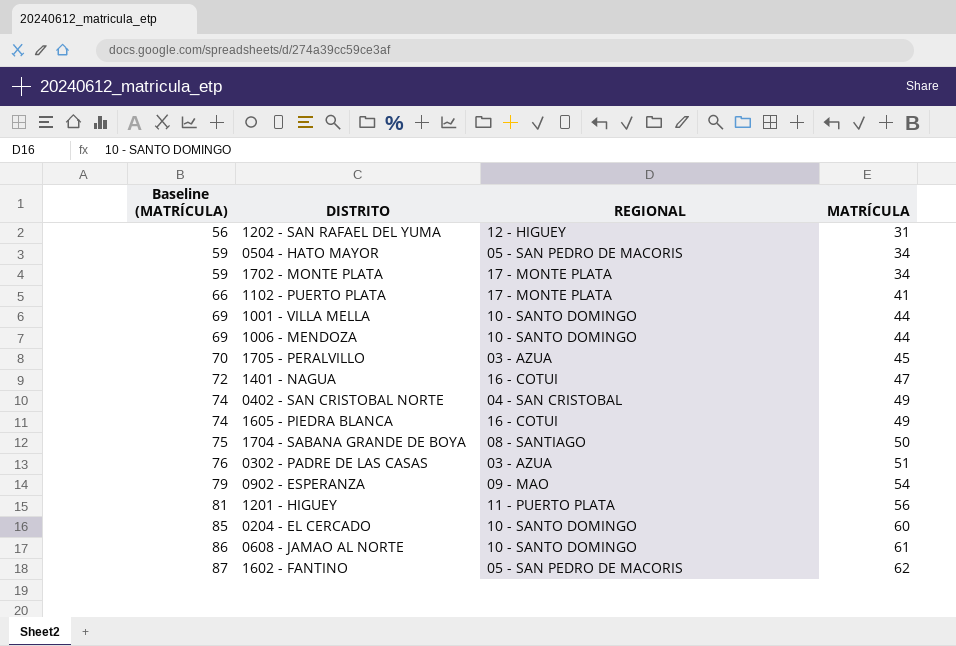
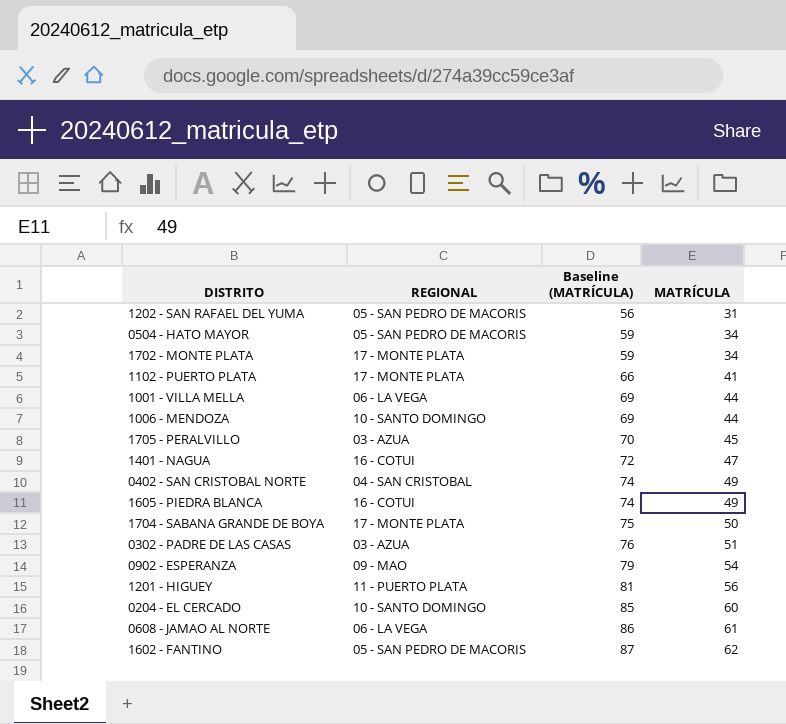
column Baseline (MATRÍCULA) | position: 1 -> 3
1202 - SAN RAFAEL DEL YUMA | REGIONAL: 12 - HIGUEY -> 05 - SAN PEDRO DE MACORIS
1001 - VILLA MELLA | REGIONAL: 10 - SANTO DOMINGO -> 06 - LA VEGA
1704 - SABANA GRANDE DE BOYA | REGIONAL: 08 - SANTIAGO -> 17 - MONTE PLATA
0608 - JAMAO AL NORTE | REGIONAL: 10 - SANTO DOMINGO -> 06 - LA VEGA

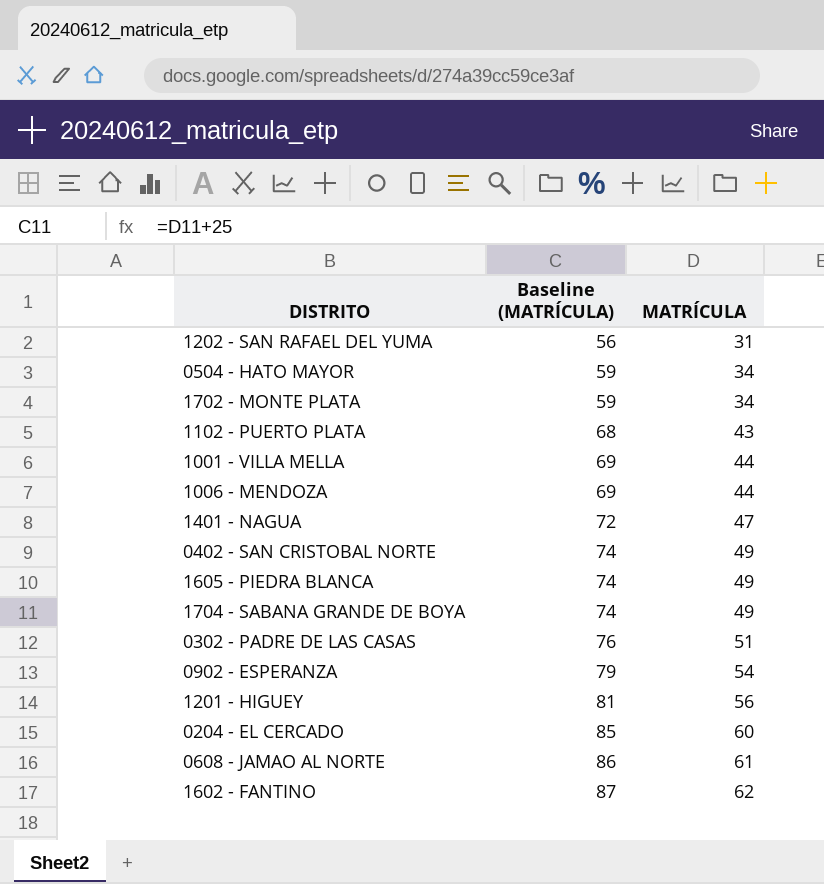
column REGIONAL | position: 2 -> none
row 1705 - PERALVILLO: 03 - AZUA | 70 | 45 -> none
1102 - PUERTO PLATA | Baseline (MATRÍCULA): 66 -> 68
1102 - PUERTO PLATA | MATRÍCULA: 41 -> 43
1704 - SABANA GRANDE DE BOYA | Baseline (MATRÍCULA): 75 -> 74
1704 - SABANA GRANDE DE BOYA | MATRÍCULA: 50 -> 49

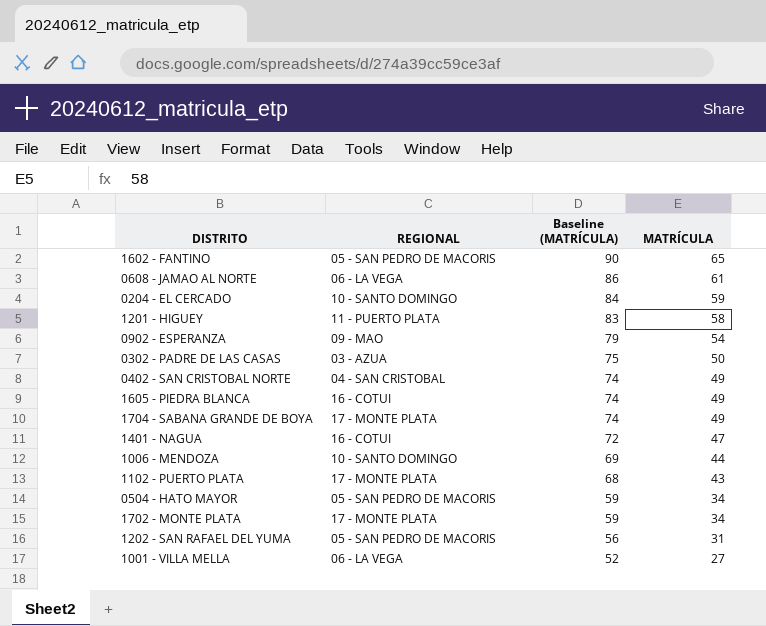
row order: Baseline (MATRÍCULA) ascending -> Baseline (MATRÍCULA) descending
column REGIONAL | position: none -> 2
1602 - FANTINO | Baseline (MATRÍCULA): 87 -> 90
1602 - FANTINO | MATRÍCULA: 62 -> 65
0204 - EL CERCADO | Baseline (MATRÍCULA): 85 -> 84
0204 - EL CERCADO | MATRÍCULA: 60 -> 59
1201 - HIGUEY | Baseline (MATRÍCULA): 81 -> 83
1201 - HIGUEY | MATRÍCULA: 56 -> 58
0302 - PADRE DE LAS CASAS | Baseline (MATRÍCULA): 76 -> 75
0302 - PADRE DE LAS CASAS | MATRÍCULA: 51 -> 50
1001 - VILLA MELLA | Baseline (MATRÍCULA): 69 -> 52
1001 - VILLA MELLA | MATRÍCULA: 44 -> 27

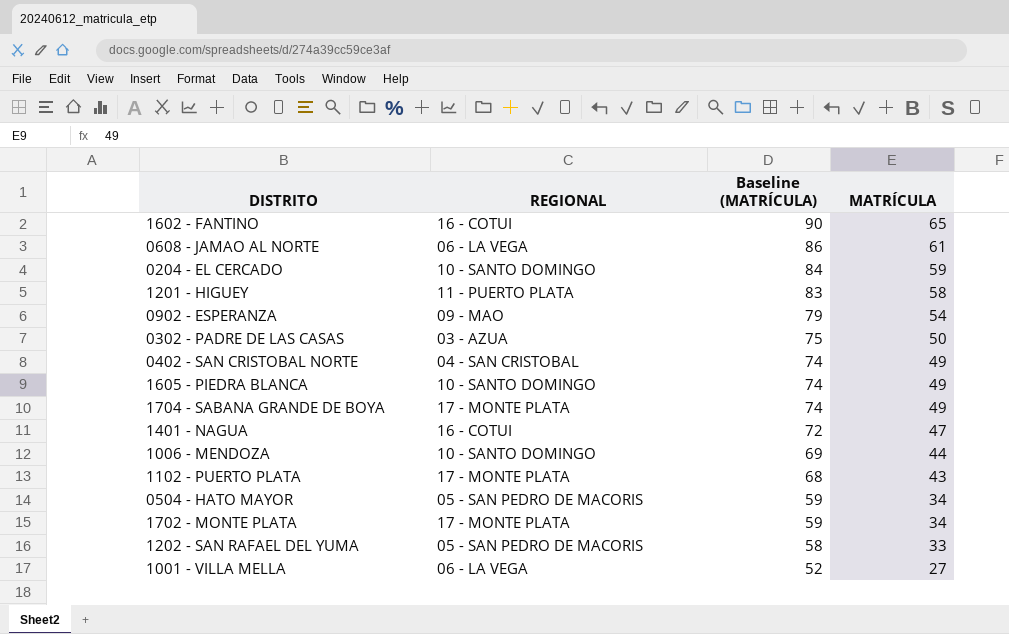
1602 - FANTINO | REGIONAL: 05 - SAN PEDRO DE MACORIS -> 16 - COTUI
1605 - PIEDRA BLANCA | REGIONAL: 16 - COTUI -> 10 - SANTO DOMINGO
1202 - SAN RAFAEL DEL YUMA | Baseline (MATRÍCULA): 56 -> 58
1202 - SAN RAFAEL DEL YUMA | MATRÍCULA: 31 -> 33

